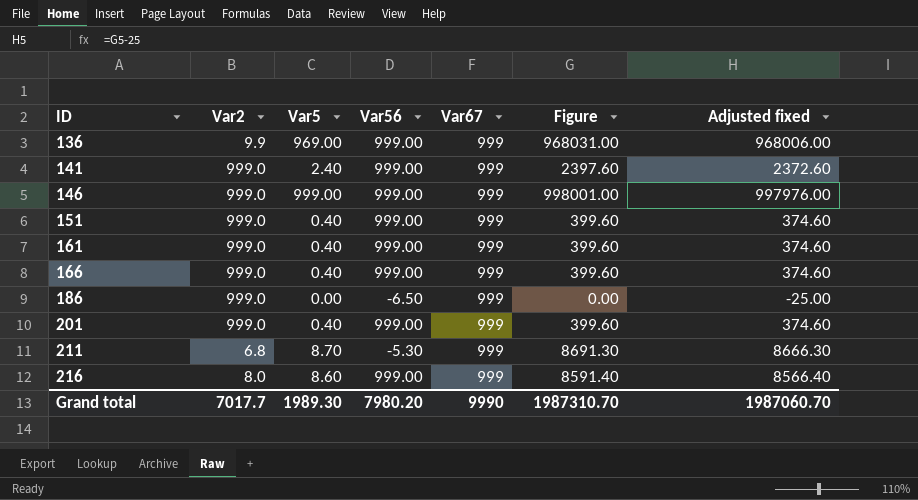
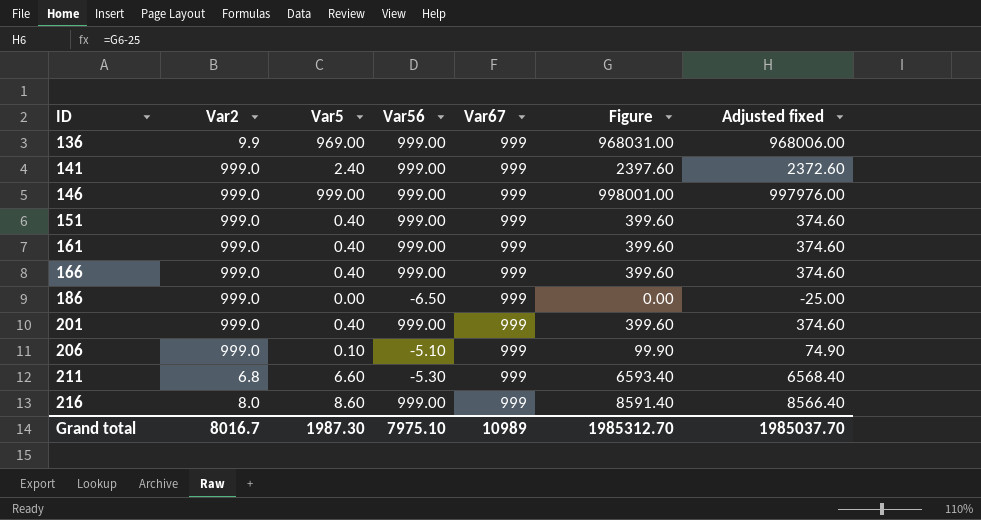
row 206: none -> 999.0 | 0.10 | -5.10 | 999 | 99.90 | 74.90
211 | Var5: 8.70 -> 6.60
211 | Figure: 8691.30 -> 6593.40
211 | Adjusted fixed: 8666.30 -> 6568.40
Grand total | Var2: 7017.7 -> 8016.7
Grand total | Var5: 1989.30 -> 1987.30
Grand total | Var56: 7980.20 -> 7975.10
Grand total | Var67: 9990 -> 10989
Grand total | Figure: 1987310.70 -> 1985312.70
Grand total | Adjusted fixed: 1987060.70 -> 1985037.70

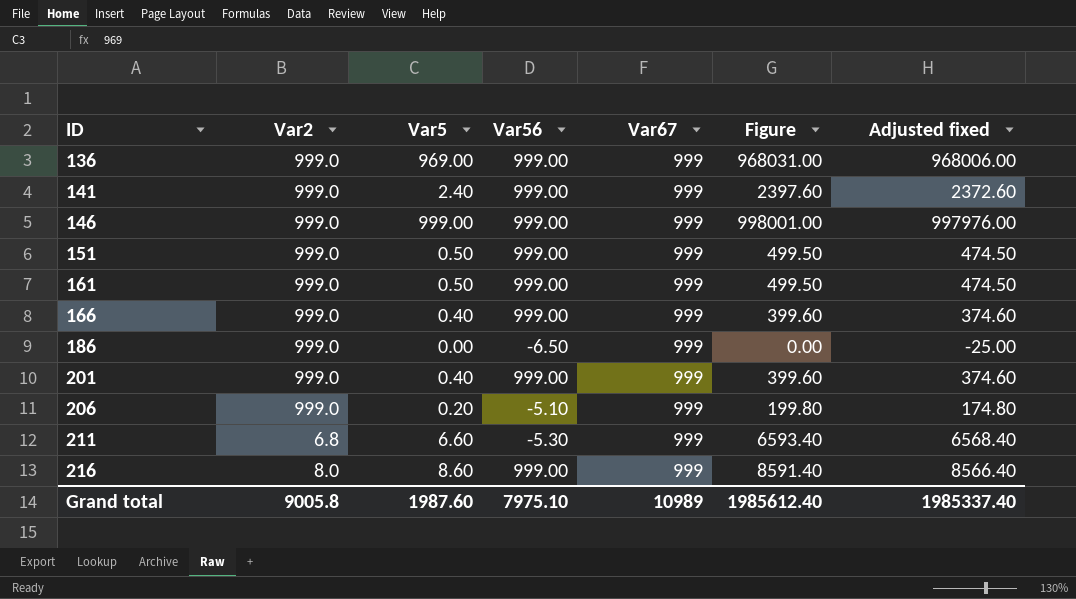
136 | Var2: 9.9 -> 999.0
151 | Var5: 0.40 -> 0.50
151 | Figure: 399.60 -> 499.50
151 | Adjusted fixed: 374.60 -> 474.50
161 | Var5: 0.40 -> 0.50
161 | Figure: 399.60 -> 499.50
161 | Adjusted fixed: 374.60 -> 474.50
206 | Var5: 0.10 -> 0.20
206 | Figure: 99.90 -> 199.80
206 | Adjusted fixed: 74.90 -> 174.80
Grand total | Var2: 8016.7 -> 9005.8
Grand total | Var5: 1987.30 -> 1987.60
Grand total | Figure: 1985312.70 -> 1985612.40
Grand total | Adjusted fixed: 1985037.70 -> 1985337.40

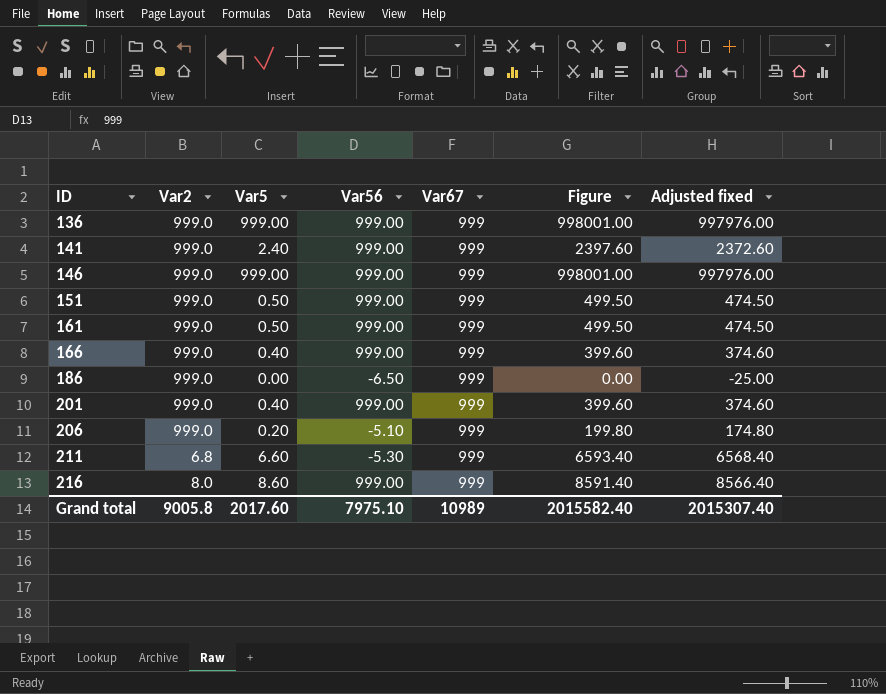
136 | Var5: 969.00 -> 999.00
136 | Figure: 968031.00 -> 998001.00
136 | Adjusted fixed: 968006.00 -> 997976.00
Grand total | Var5: 1987.60 -> 2017.60
Grand total | Figure: 1985612.40 -> 2015582.40
Grand total | Adjusted fixed: 1985337.40 -> 2015307.40

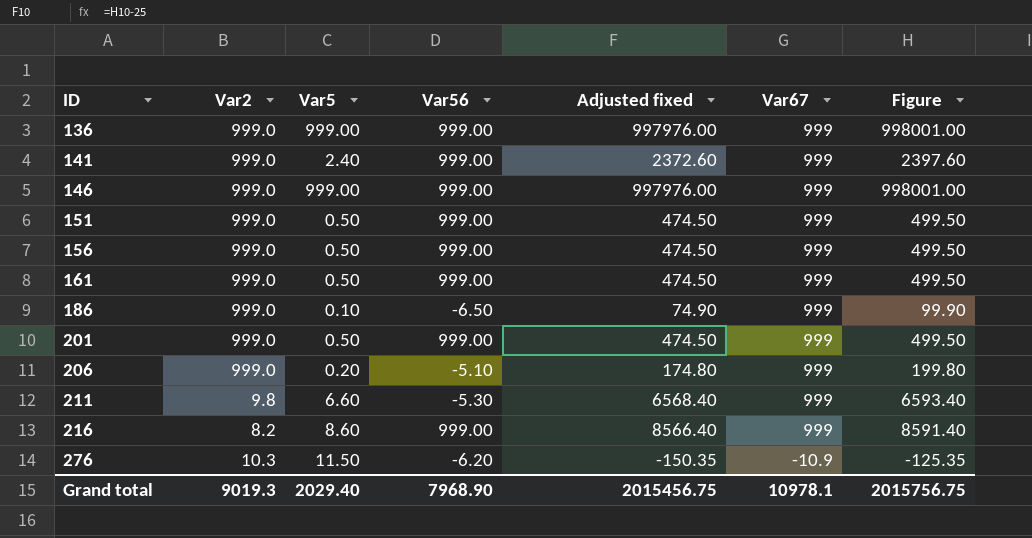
column Adjusted fixed | position: 7 -> 5
row 166: 999.0 | 0.40 | 999.00 | 999 | 399.60 | 374.60 -> none
row 156: none -> 999.0 | 0.50 | 999.00 | 474.50 | 999 | 499.50
186 | Var5: 0.00 -> 0.10
186 | Adjusted fixed: -25.00 -> 74.90
186 | Figure: 0.00 -> 99.90
201 | Var5: 0.40 -> 0.50
201 | Adjusted fixed: 374.60 -> 474.50
201 | Figure: 399.60 -> 499.50
211 | Var2: 6.8 -> 9.8
216 | Var2: 8.0 -> 8.2
row 276: none -> 10.3 | 11.50 | -6.20 | -150.35 | -10.9 | -125.35
Grand total | Var2: 9005.8 -> 9019.3
Grand total | Var5: 2017.60 -> 2029.40
Grand total | Var56: 7975.10 -> 7968.90
Grand total | Adjusted fixed: 2015307.40 -> 2015456.75
Grand total | Var67: 10989 -> 10978.1
Grand total | Figure: 2015582.40 -> 2015756.75

